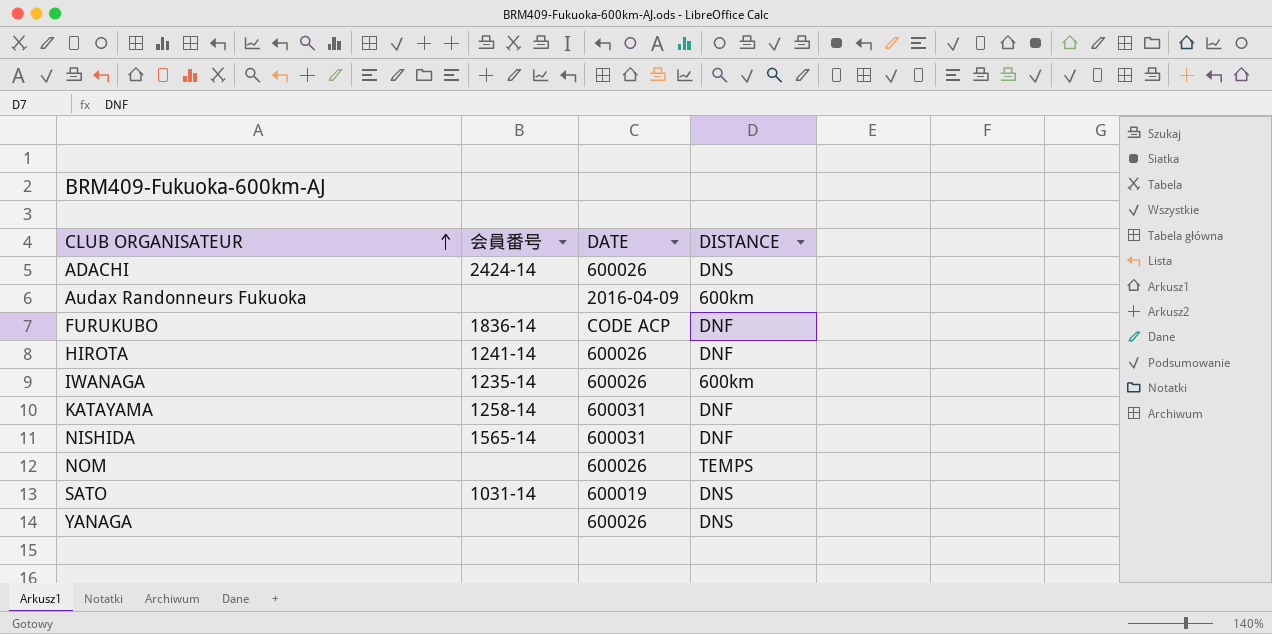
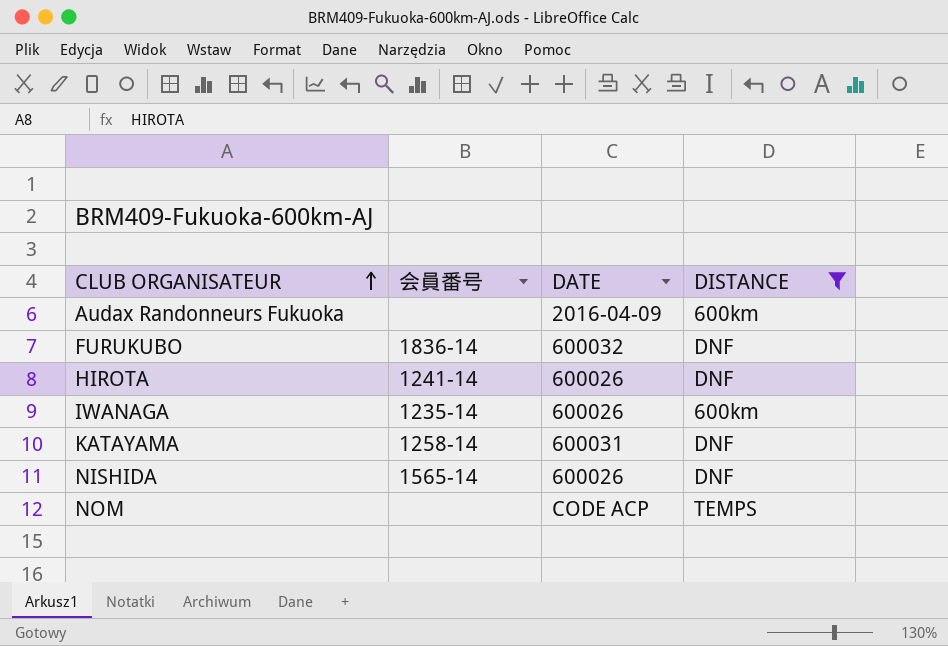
filter: none -> DISTANCE != DNS
FURUKUBO | DATE: CODE ACP -> 600032
NISHIDA | DATE: 600031 -> 600026
NOM | DATE: 600026 -> CODE ACP

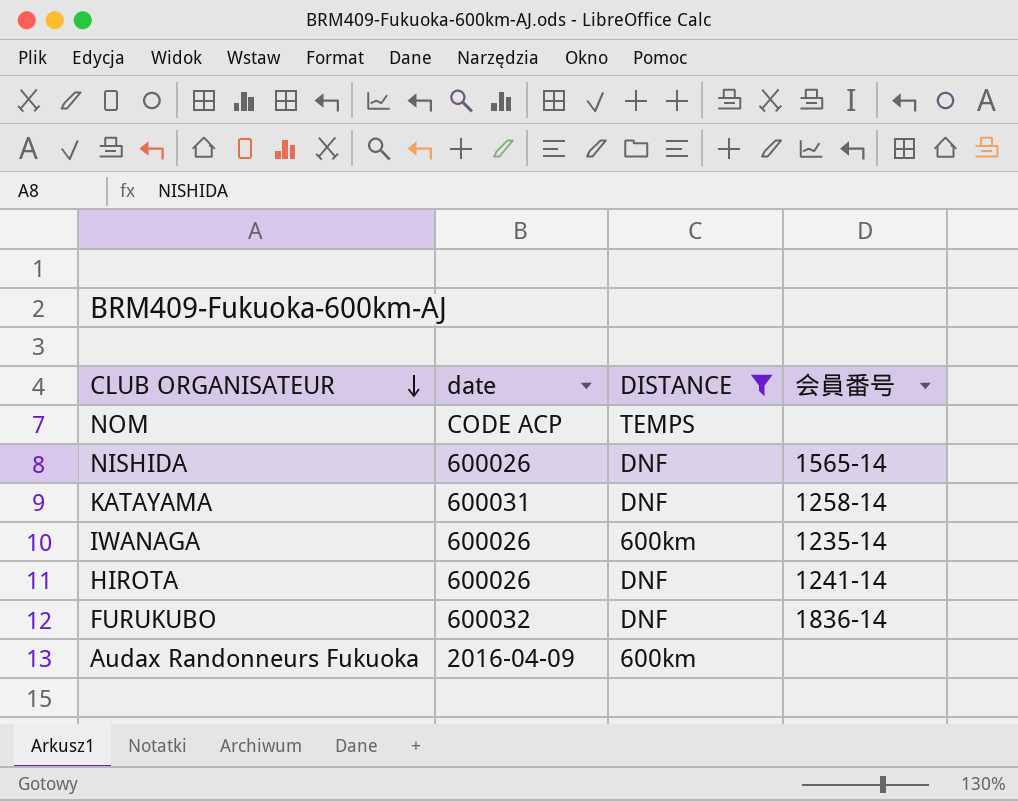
row order: CLUB ORGANISATEUR ascending -> CLUB ORGANISATEUR descending
column name: DATE -> date
column 会員番号 | position: 2 -> 4

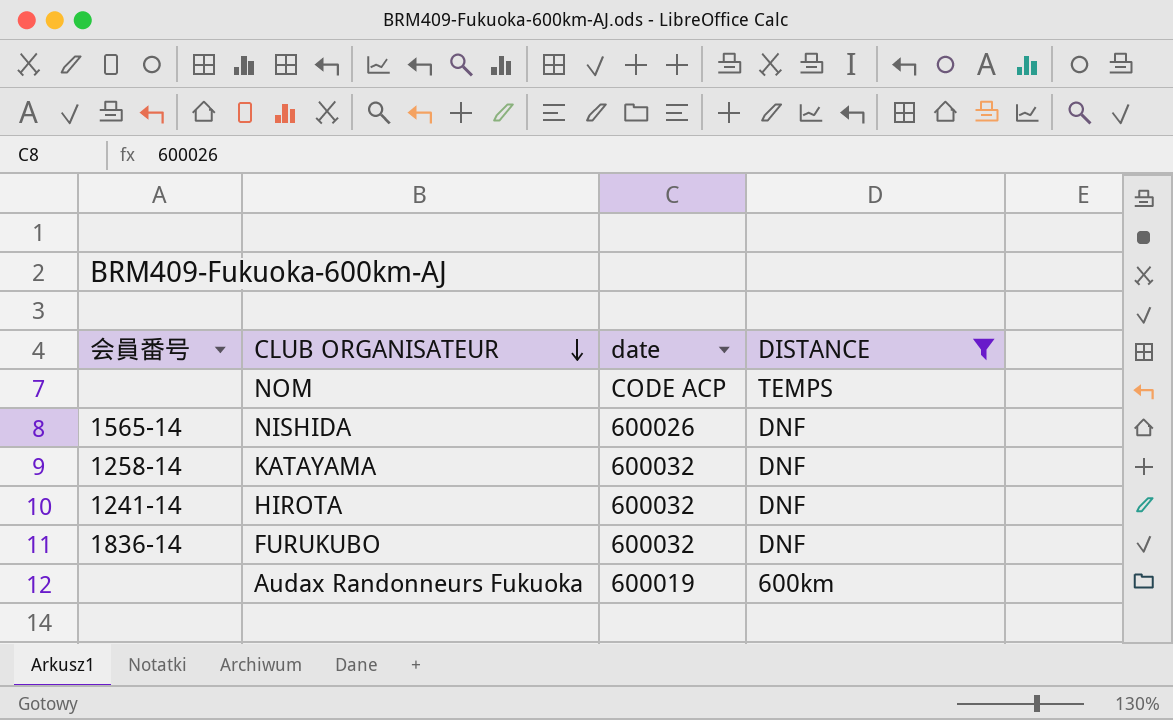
column 会員番号 | position: 4 -> 1
row IWANAGA: 600026 | 600km | 1235-14 -> none
KATAYAMA | date: 600031 -> 600032
HIROTA | date: 600026 -> 600032
Audax Randonneurs Fukuoka | date: 2016-04-09 -> 600019

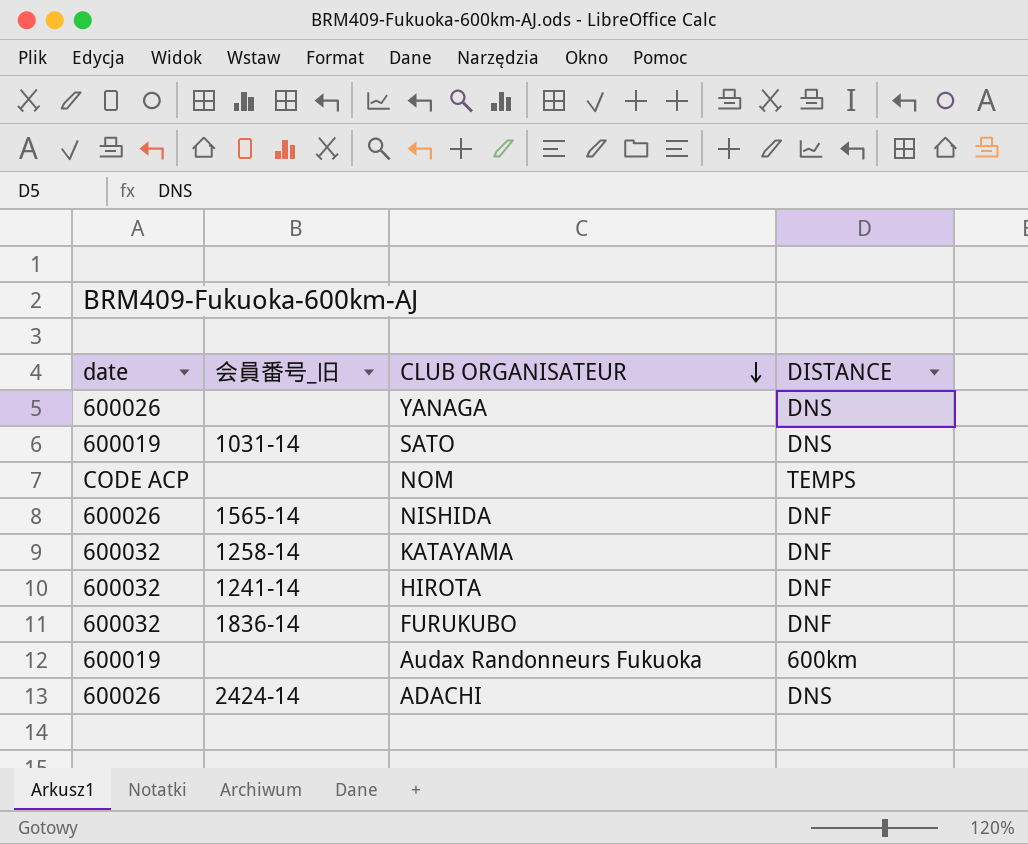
filter: DISTANCE != DNS -> none
column date | position: 3 -> 1
column name: 会員番号 -> 会員番号_旧

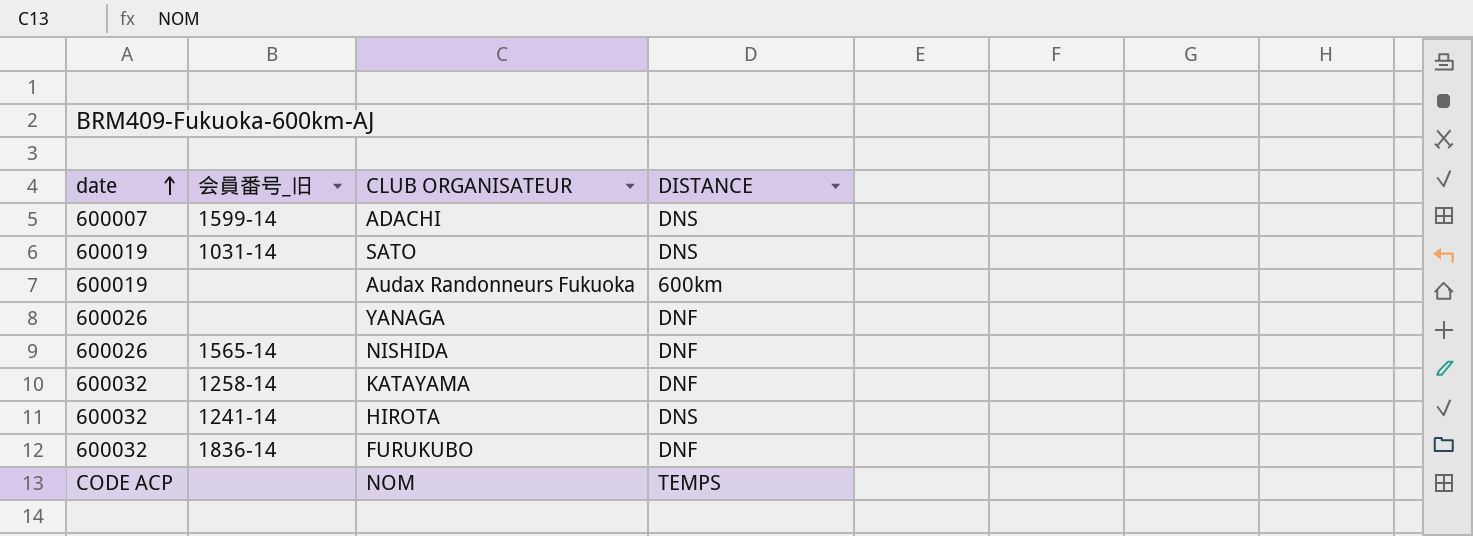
row order: CLUB ORGANISATEUR descending -> date ascending
ADACHI | date: 600026 -> 600007
ADACHI | 会員番号_旧: 2424-14 -> 1599-14
YANAGA | DISTANCE: DNS -> DNF
HIROTA | DISTANCE: DNF -> DNS

